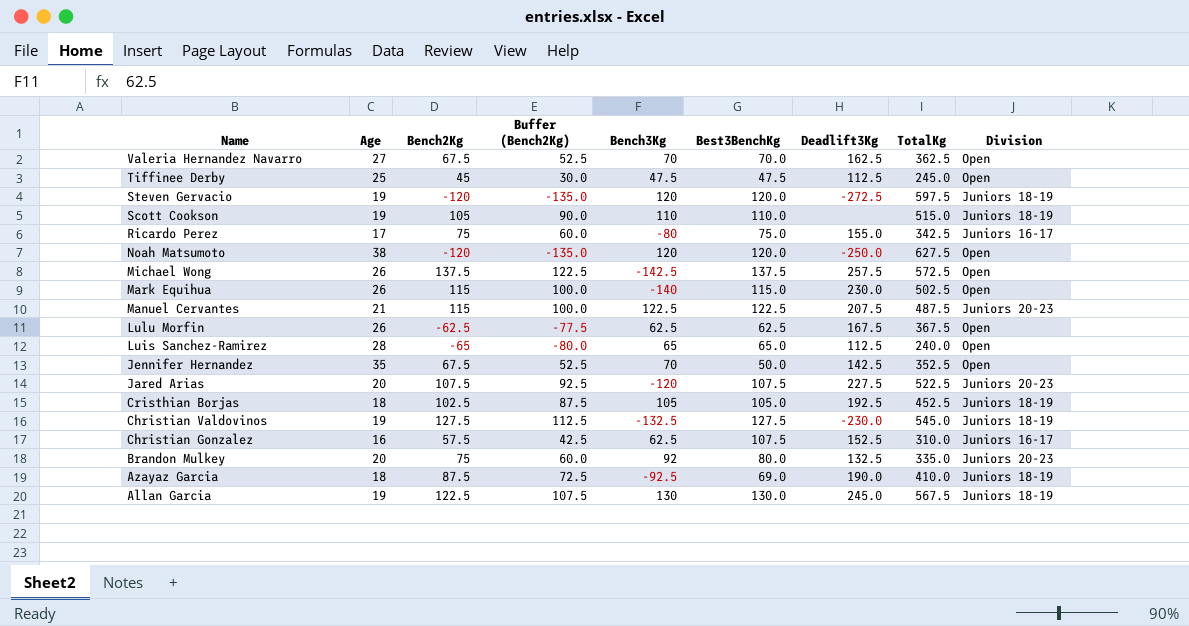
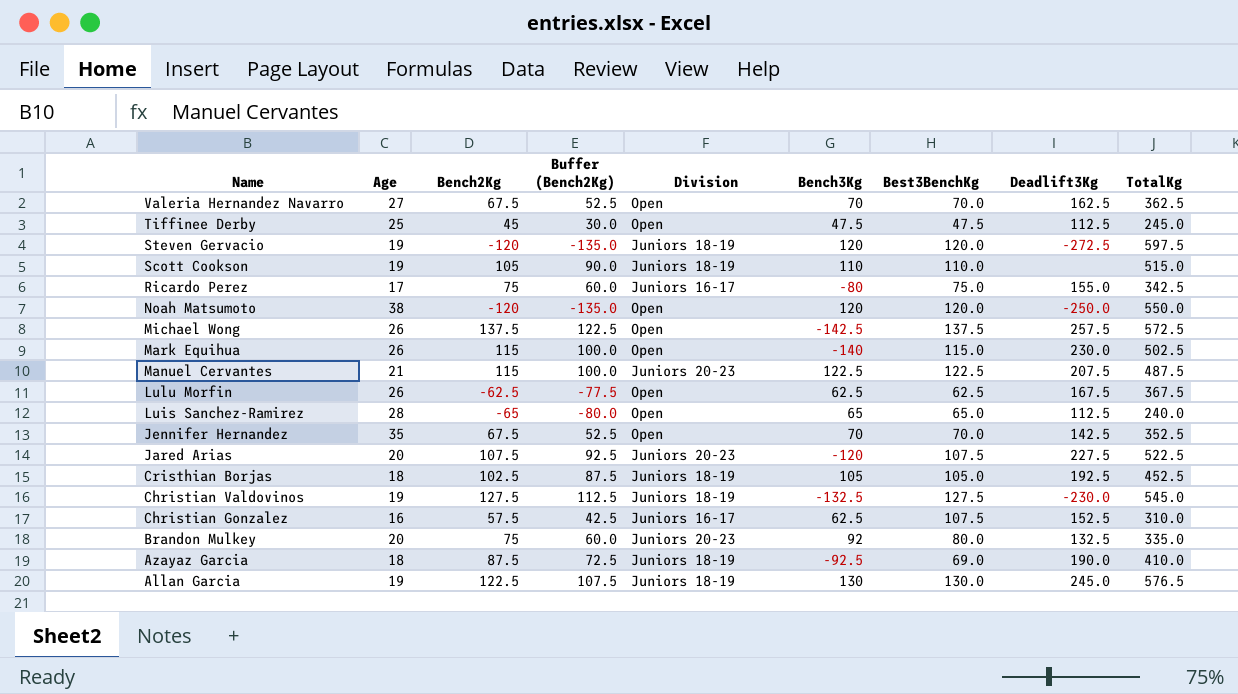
column Division | position: 9 -> 5
Noah Matsumoto | TotalKg: 627.5 -> 550.0
Jennifer Hernandez | Best3BenchKg: 50.0 -> 70.0
Allan Garcia | TotalKg: 567.5 -> 576.5

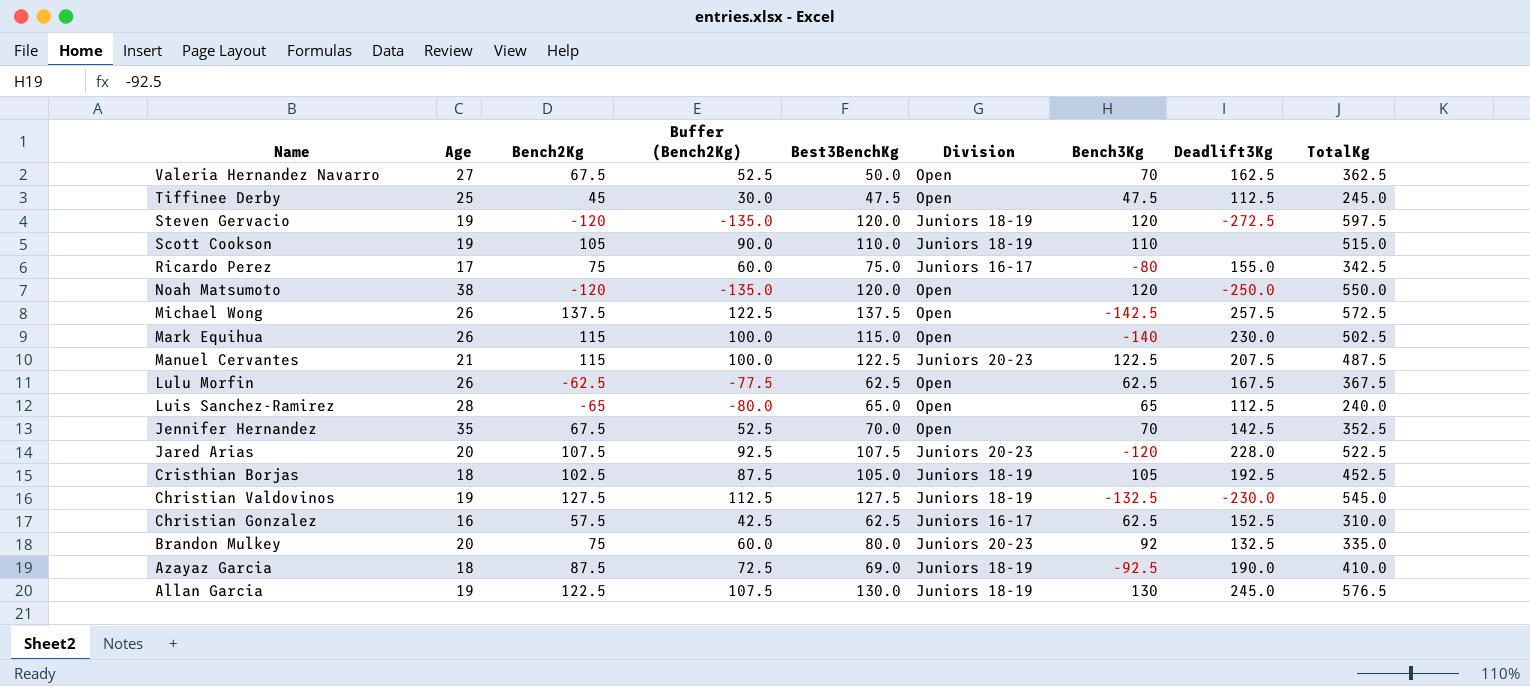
column Best3BenchKg | position: 7 -> 5
Valeria Hernandez Navarro | Best3BenchKg: 70.0 -> 50.0
Jared Arias | Deadlift3Kg: 227.5 -> 228.0
Christian Gonzalez | Best3BenchKg: 107.5 -> 62.5

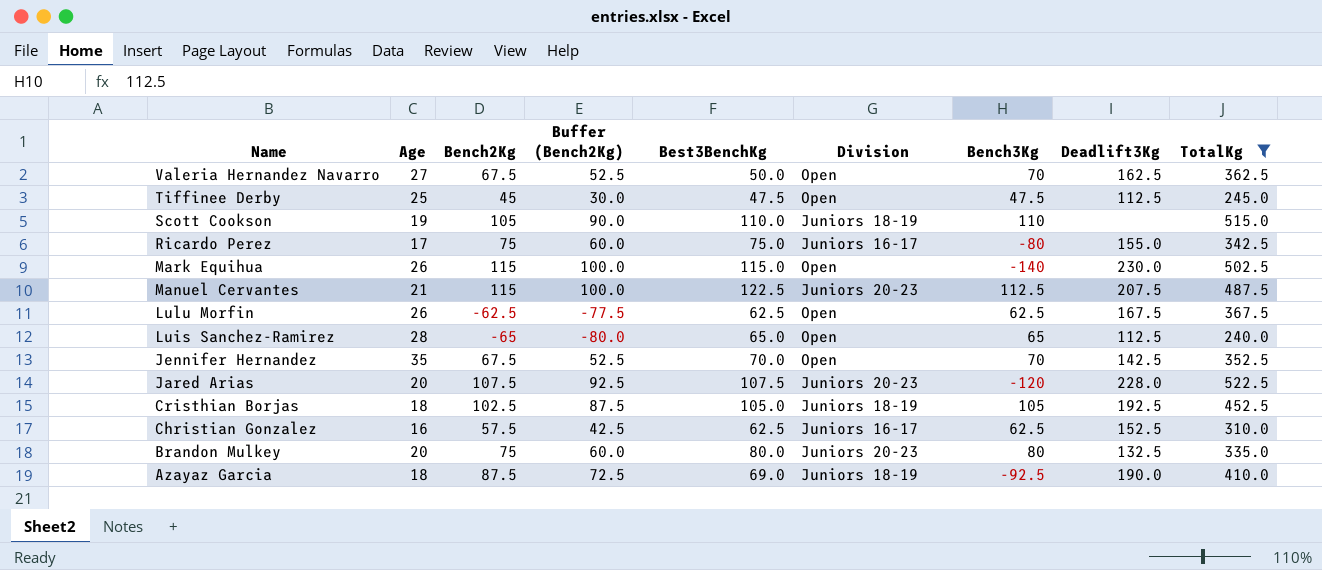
filter: none -> TotalKg <= 522.5
Manuel Cervantes | Bench3Kg: 122.5 -> 112.5
Brandon Mulkey | Bench3Kg: 92 -> 80

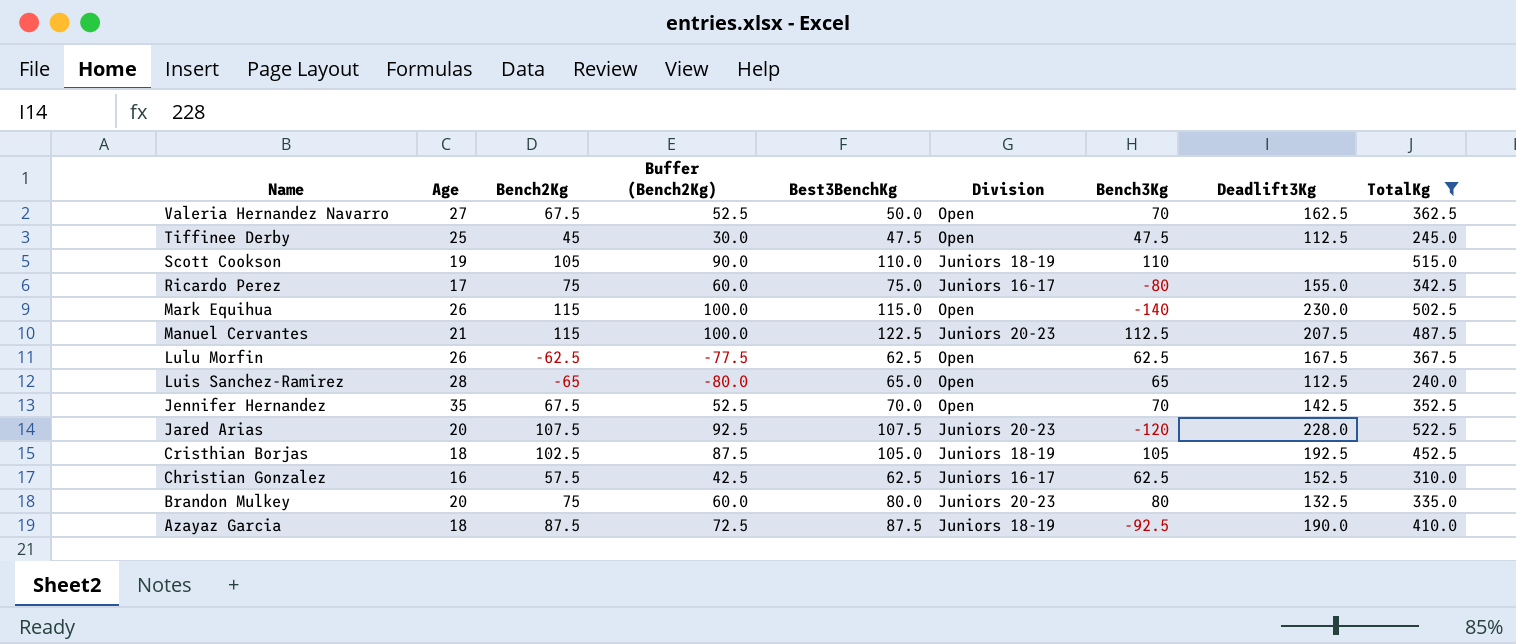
Azayaz Garcia | Best3BenchKg: 69.0 -> 87.5

